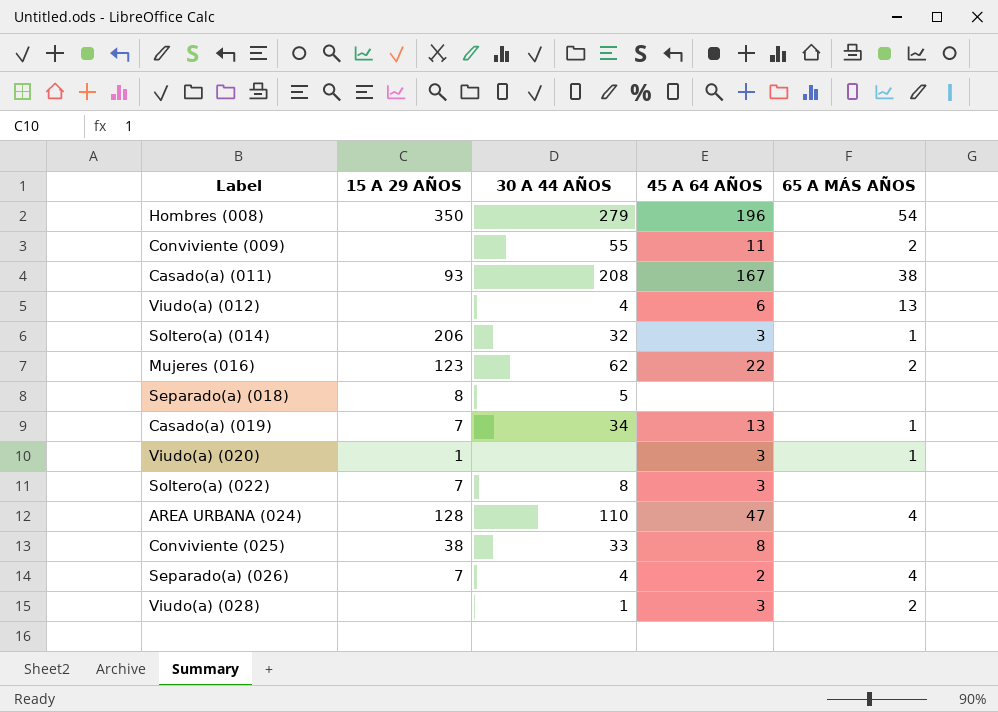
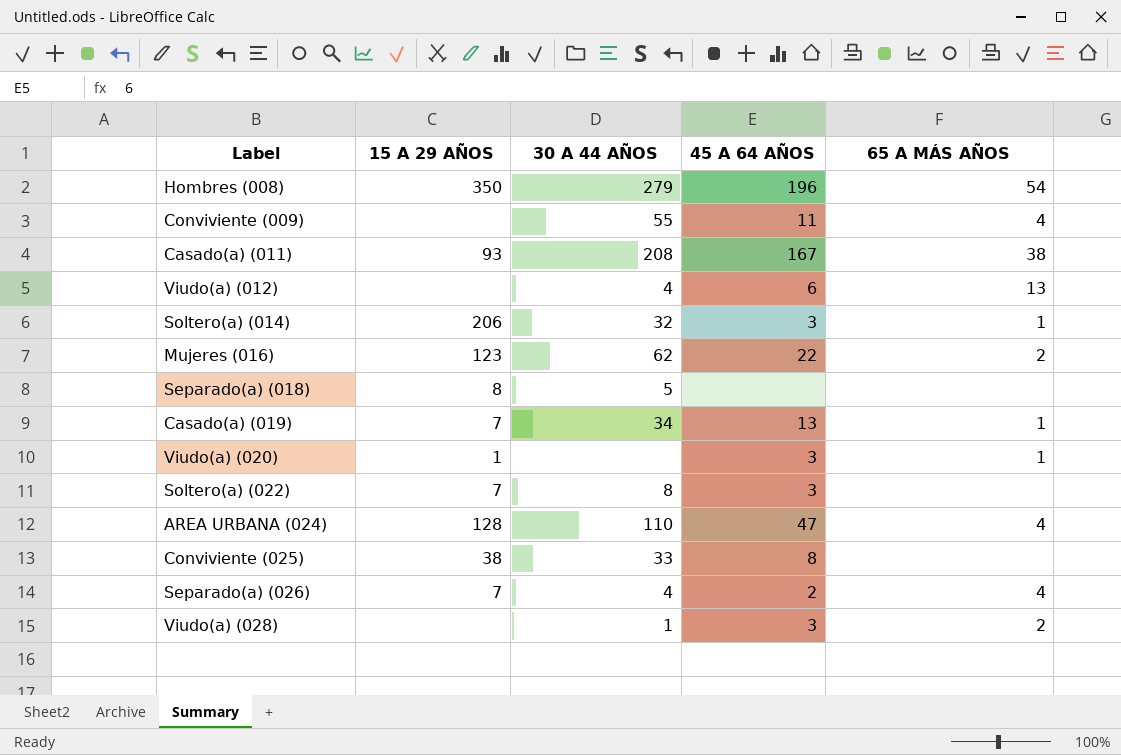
Conviviente (009) | 65 A MÁS AÑOS: 2 -> 4

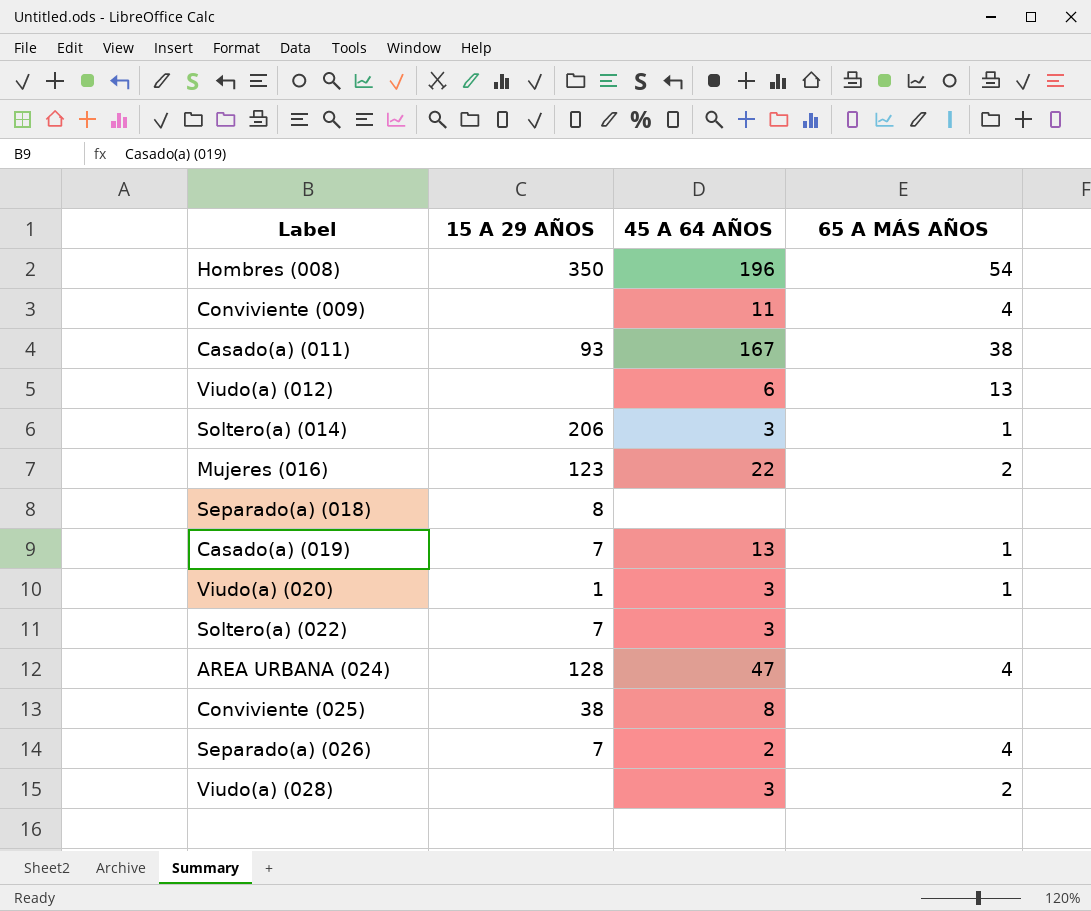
column 30 A 44 AÑOS | position: 3 -> none

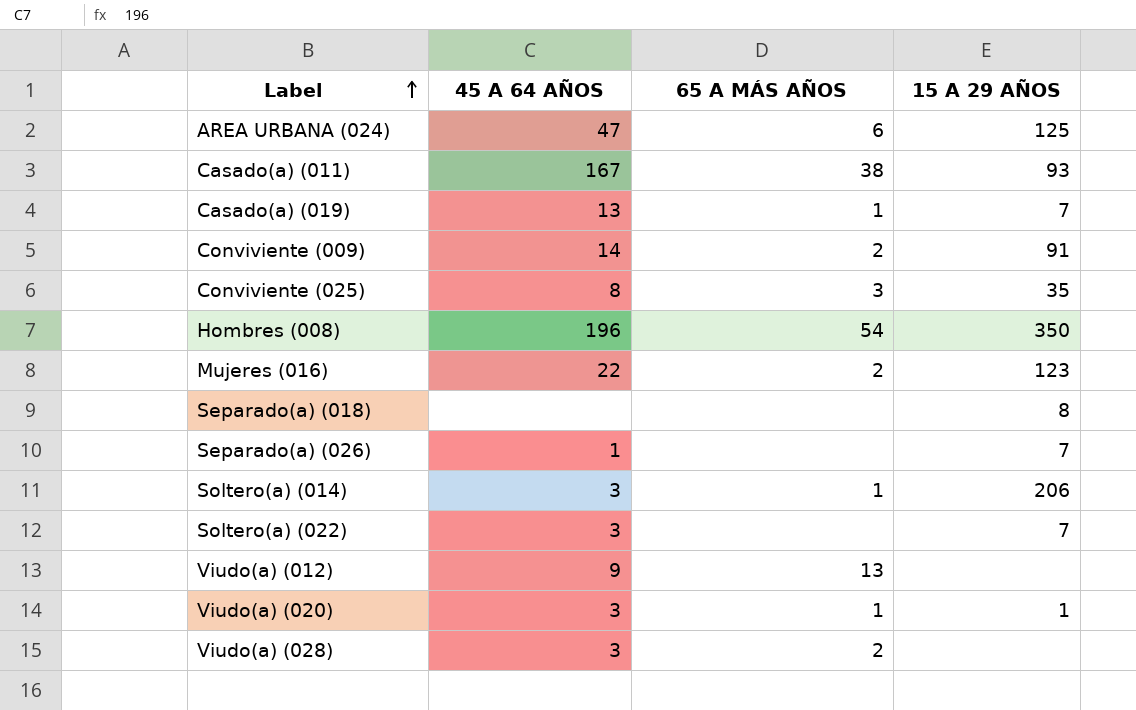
row order: none -> Label ascending
column 15 A 29 AÑOS | position: 2 -> 4
AREA URBANA (024) | 65 A MÁS AÑOS: 4 -> 6
AREA URBANA (024) | 15 A 29 AÑOS: 128 -> 125
Conviviente (009) | 45 A 64 AÑOS: 11 -> 14
Conviviente (009) | 65 A MÁS AÑOS: 4 -> 2
Conviviente (009) | 15 A 29 AÑOS: none -> 91
Conviviente (025) | 65 A MÁS AÑOS: none -> 3
Conviviente (025) | 15 A 29 AÑOS: 38 -> 35
Separado(a) (026) | 45 A 64 AÑOS: 2 -> 1
Separado(a) (026) | 65 A MÁS AÑOS: 4 -> none
Viudo(a) (012) | 45 A 64 AÑOS: 6 -> 9

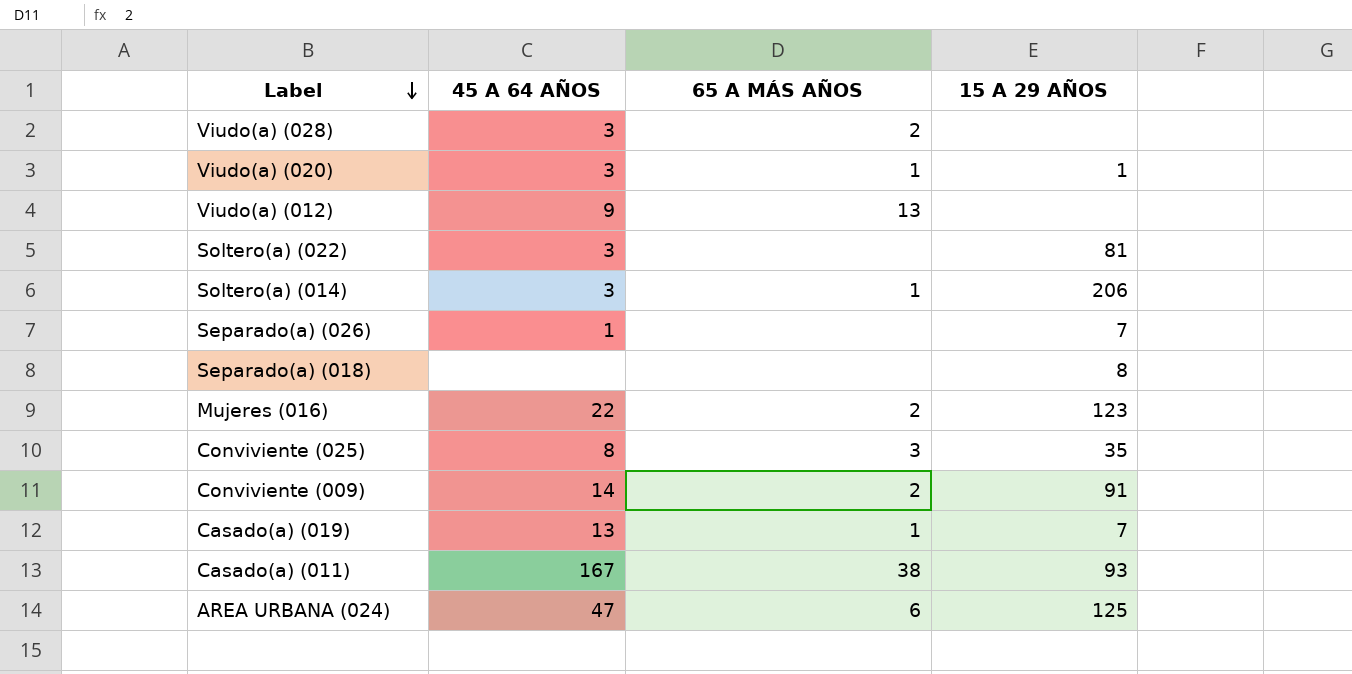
row order: Label ascending -> Label descending
row Hombres (008): 196 | 54 | 350 -> none
Soltero(a) (022) | 15 A 29 AÑOS: 7 -> 81

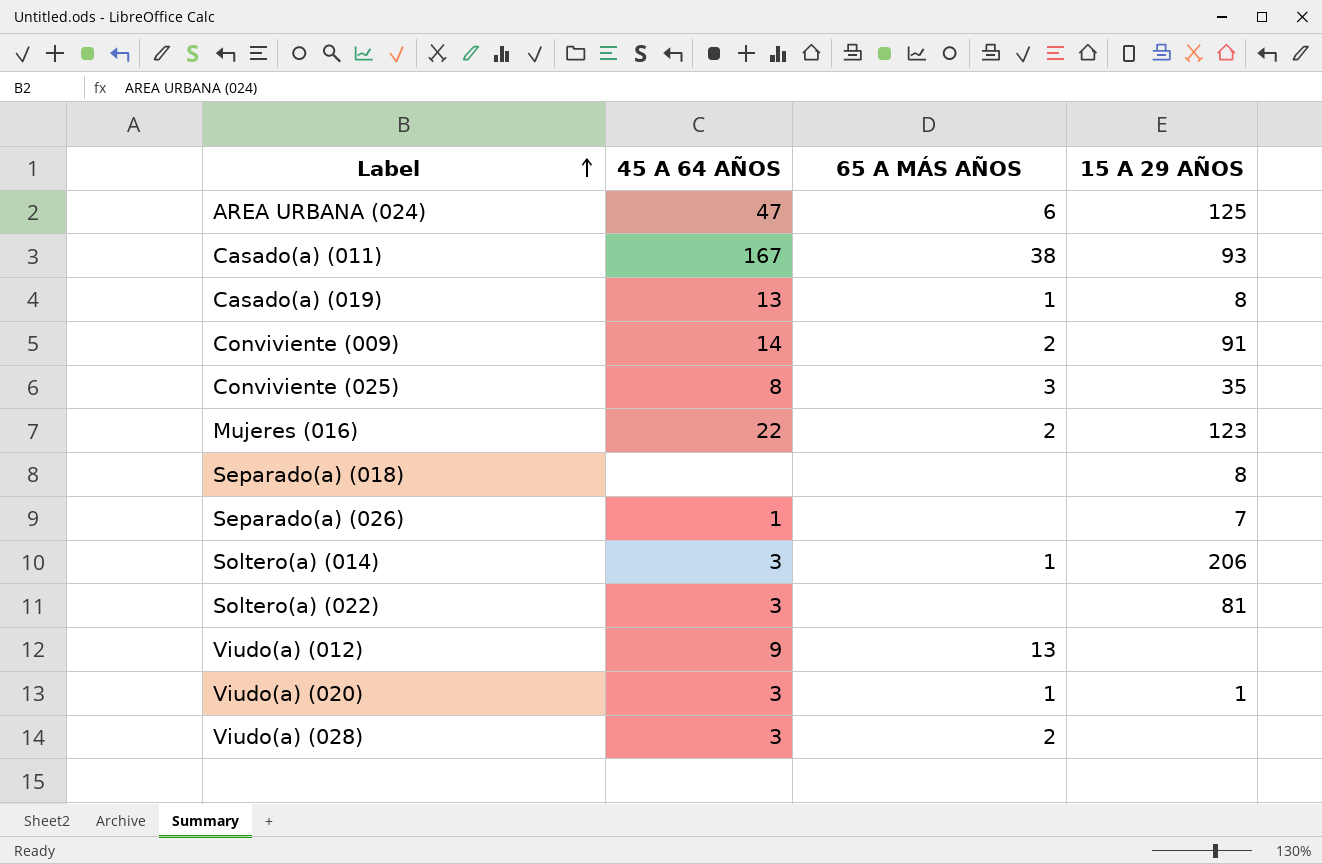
row order: Label descending -> Label ascending
Casado(a) (019) | 15 A 29 AÑOS: 7 -> 8

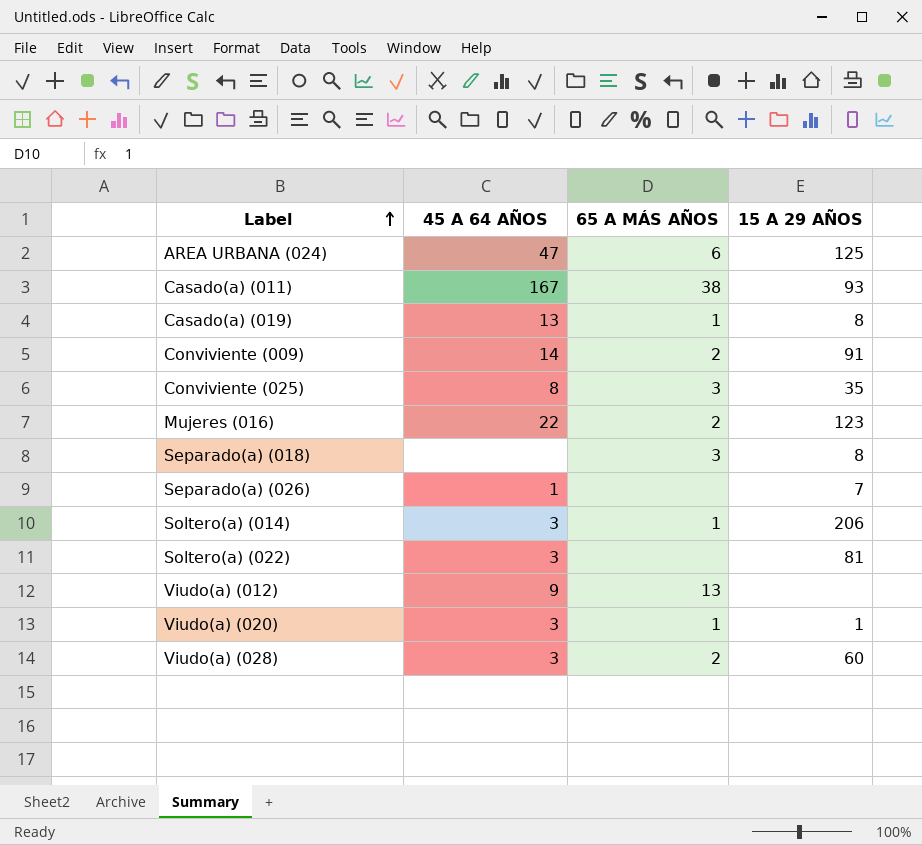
Separado(a) (018) | 65 A MÁS AÑOS: none -> 3
Viudo(a) (028) | 15 A 29 AÑOS: none -> 60

